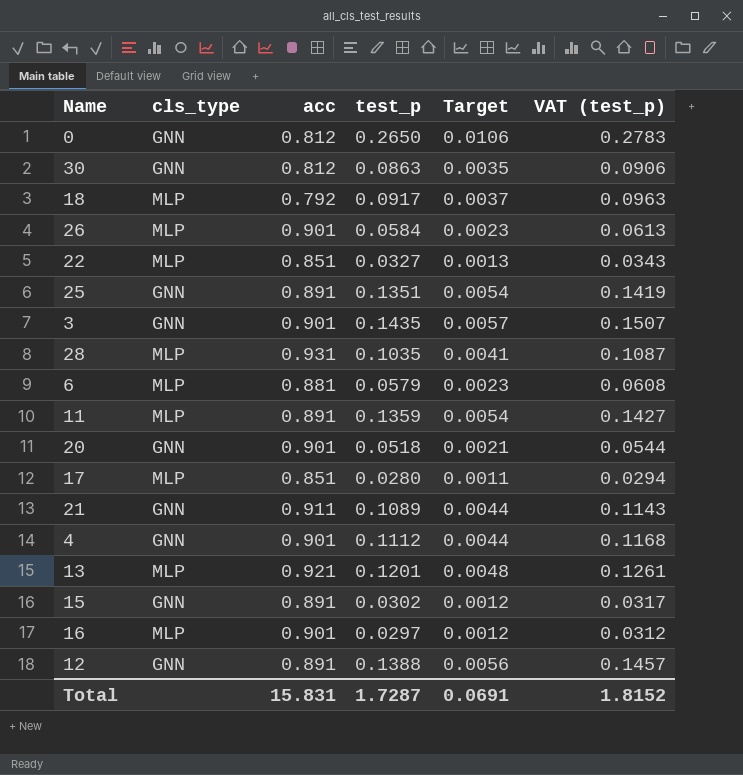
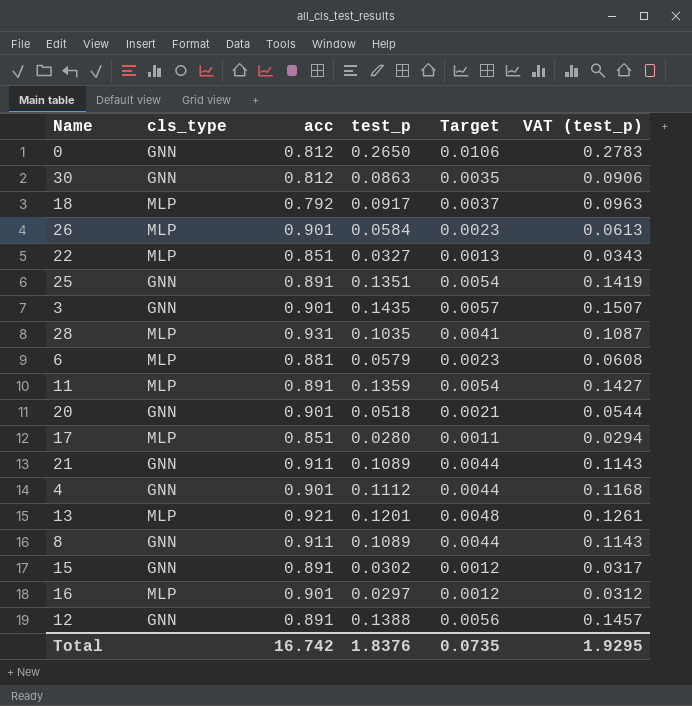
row 8: none -> GNN | 0.911 | 0.1089 | 0.0044 | 0.1143
Total | acc: 15.831 -> 16.742
Total | test_p: 1.7287 -> 1.8376
Total | Target: 0.0691 -> 0.0735
Total | VAT (test_p): 1.8152 -> 1.9295

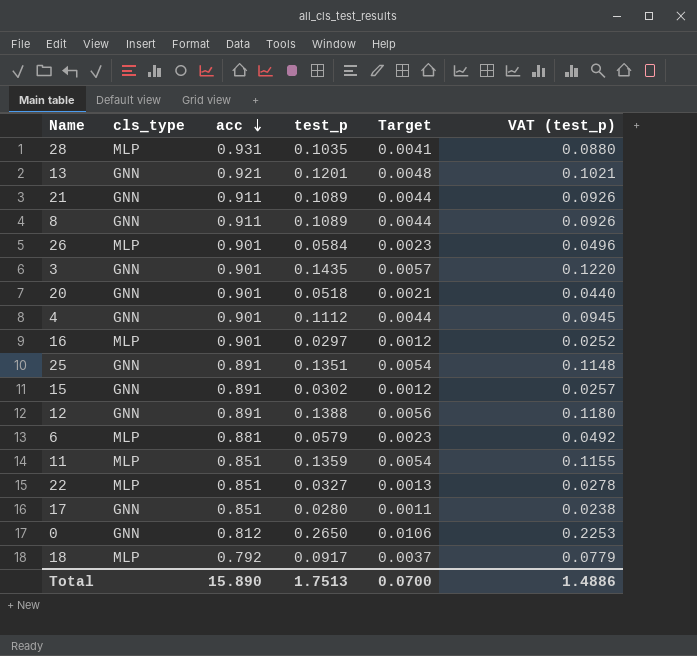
row order: none -> acc descending
column VAT (test_p) | formula: [test_p] * 1.05 -> [test_p] * 0.85
row 30: GNN | 0.812 | 0.0863 | 0.0035 | 0.0906 -> none
13 | cls_type: MLP -> GNN
11 | acc: 0.891 -> 0.851
17 | cls_type: MLP -> GNN
Total | acc: 16.742 -> 15.890
Total | test_p: 1.8376 -> 1.7513
Total | Target: 0.0735 -> 0.0700
Total | VAT (test_p): 1.9295 -> 1.4886

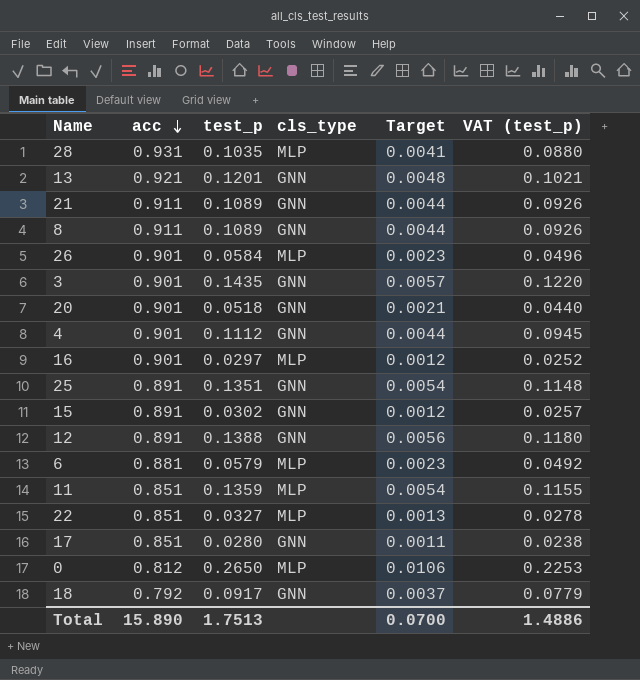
column cls_type | position: 2 -> 4
0 | cls_type: GNN -> MLP
18 | cls_type: MLP -> GNN

